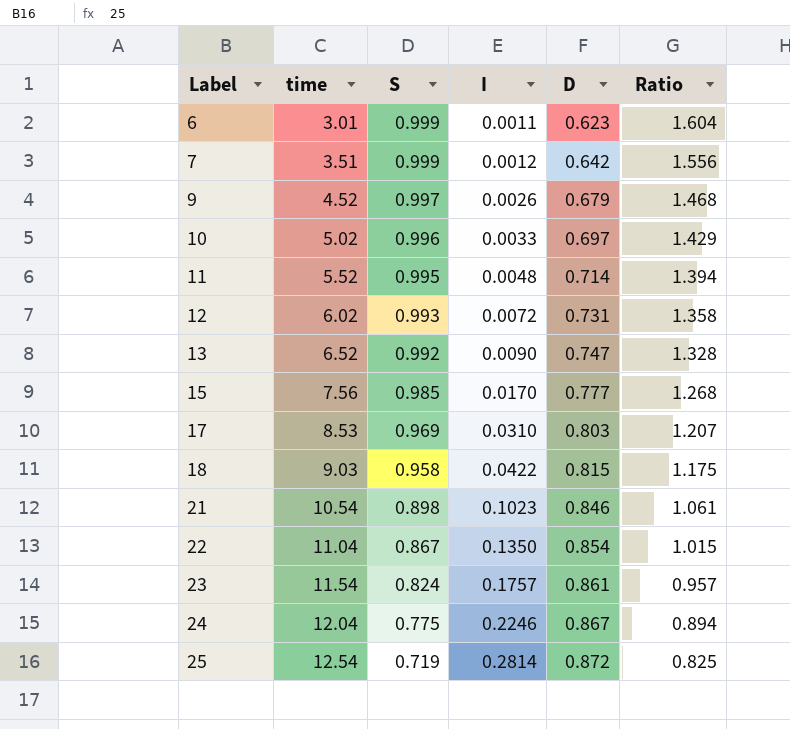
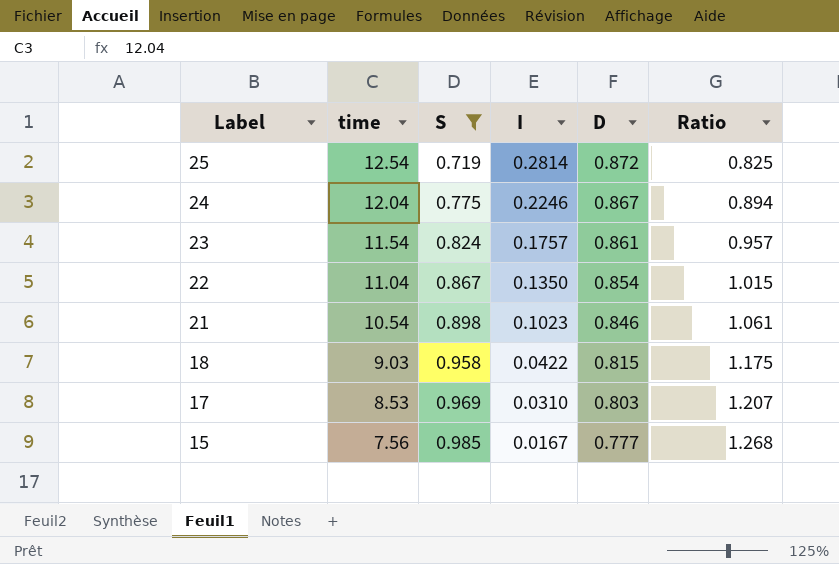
filter: none -> S <= 0.985
row order: Label ascending -> Label descending
15 | I: 0.0170 -> 0.0167

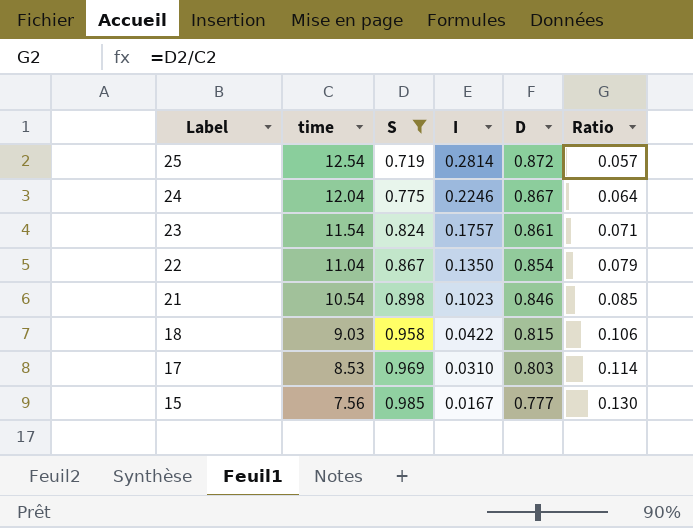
column Ratio | formula: [S] / [D] -> [S] / [time]

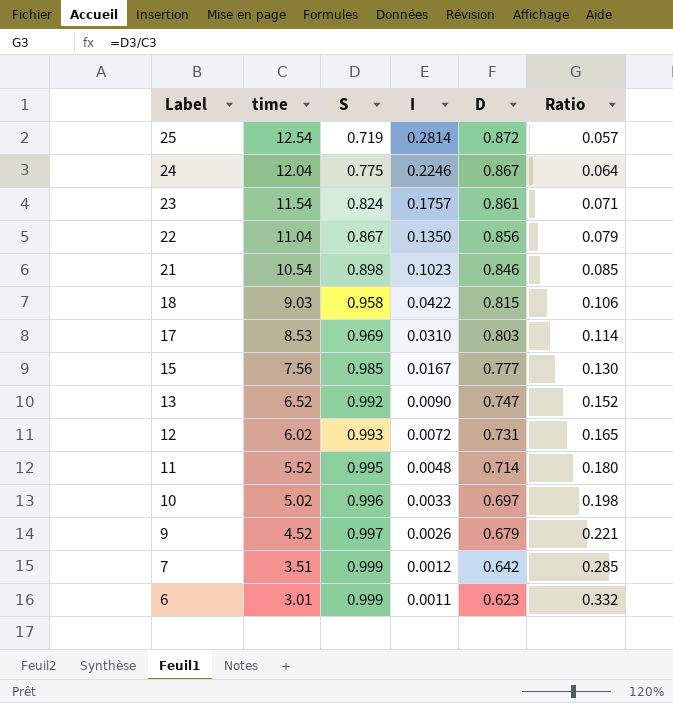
filter: S <= 0.985 -> none
22 | D: 0.854 -> 0.856

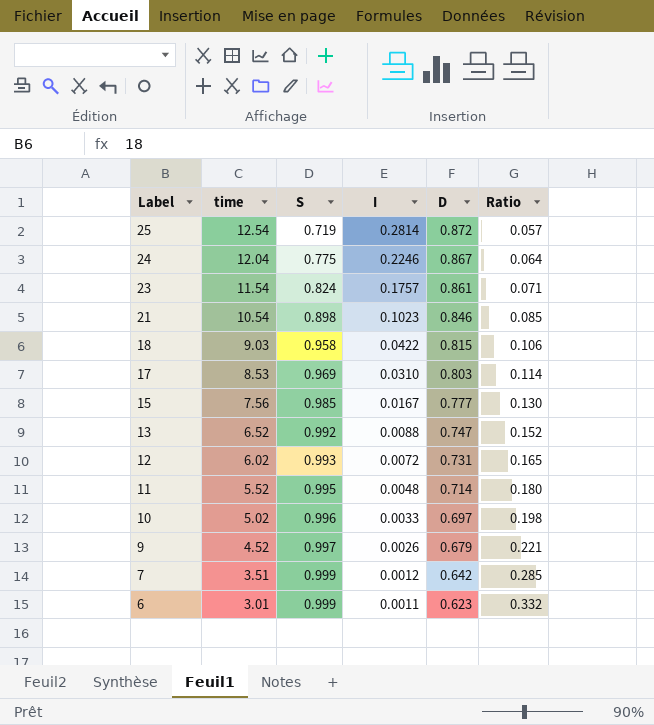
row 22: 11.04 | 0.867 | 0.1350 | 0.856 | 0.079 -> none
13 | I: 0.0090 -> 0.0088

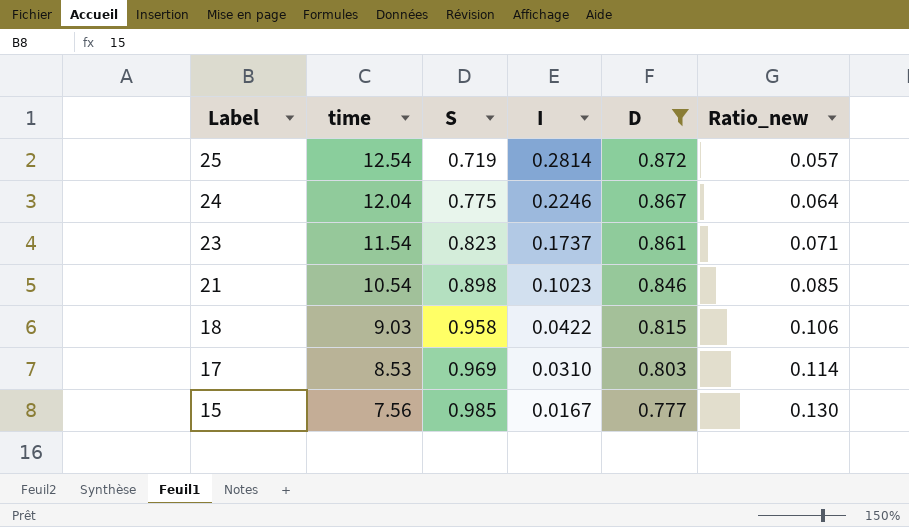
filter: none -> D >= 0.777
column name: Ratio -> Ratio_new
23 | S: 0.824 -> 0.823
23 | I: 0.1757 -> 0.1737

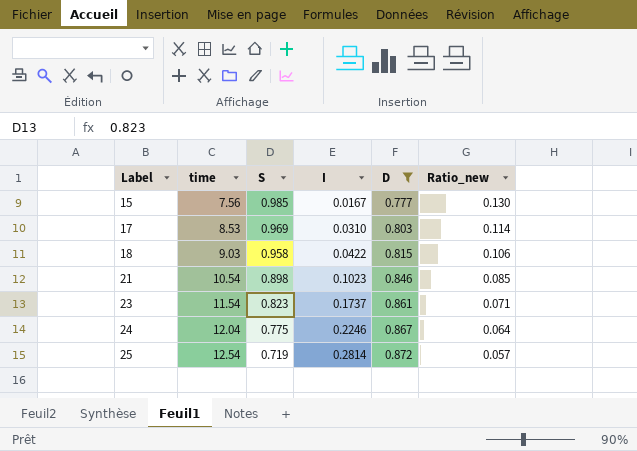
row order: Label descending -> Label ascending

